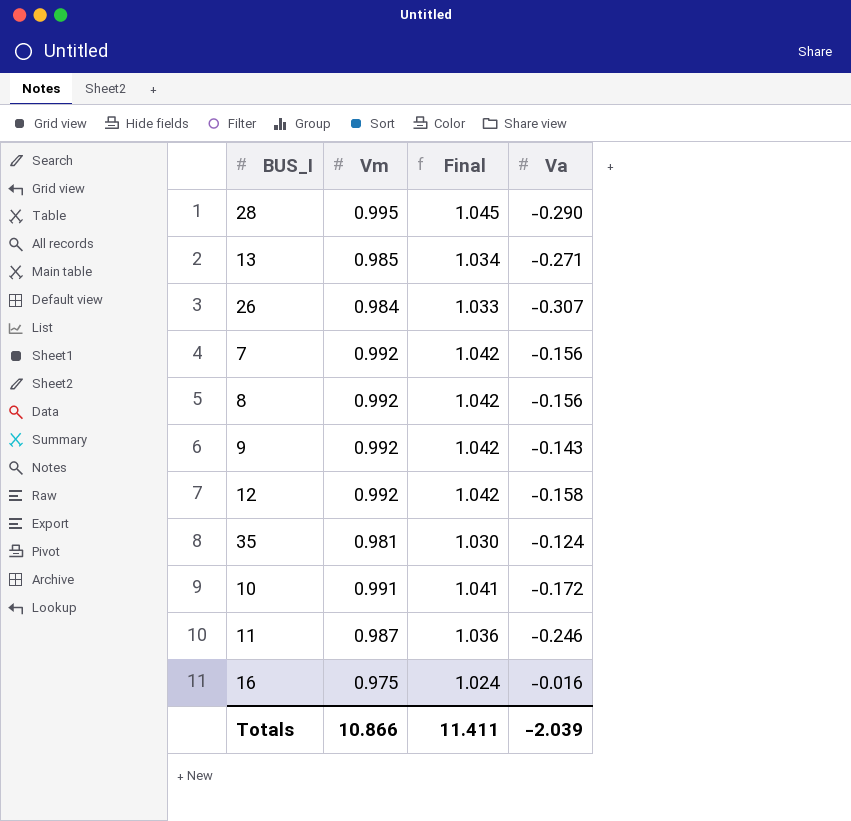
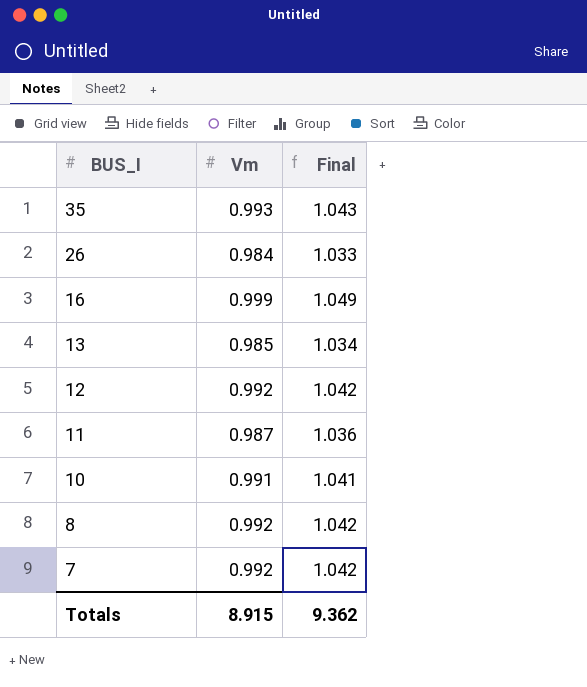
row order: none -> BUS_I descending
column Va | position: 4 -> none
row 28: 0.995 | 1.045 | -0.290 -> none
row 9: 0.992 | 1.042 | -0.143 -> none
35 | Vm: 0.981 -> 0.993
35 | Final: 1.030 -> 1.043
16 | Vm: 0.975 -> 0.999
16 | Final: 1.024 -> 1.049
Totals | Vm: 10.866 -> 8.915
Totals | Final: 11.411 -> 9.362

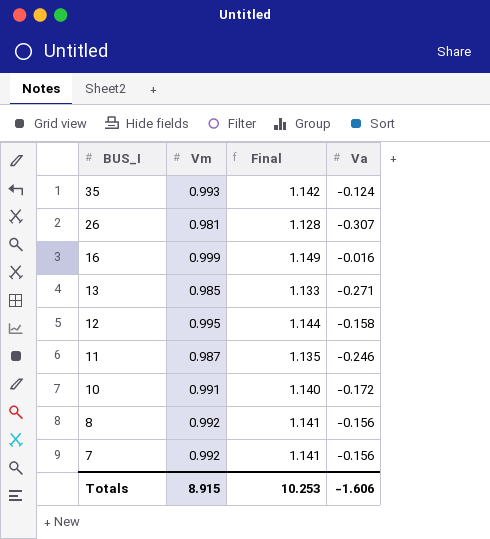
column Final | formula: [Vm] * 1.05 -> [Vm] * 1.15
column Va | position: none -> 4
26 | Vm: 0.984 -> 0.981
12 | Vm: 0.992 -> 0.995
Totals | Final: 9.362 -> 10.253

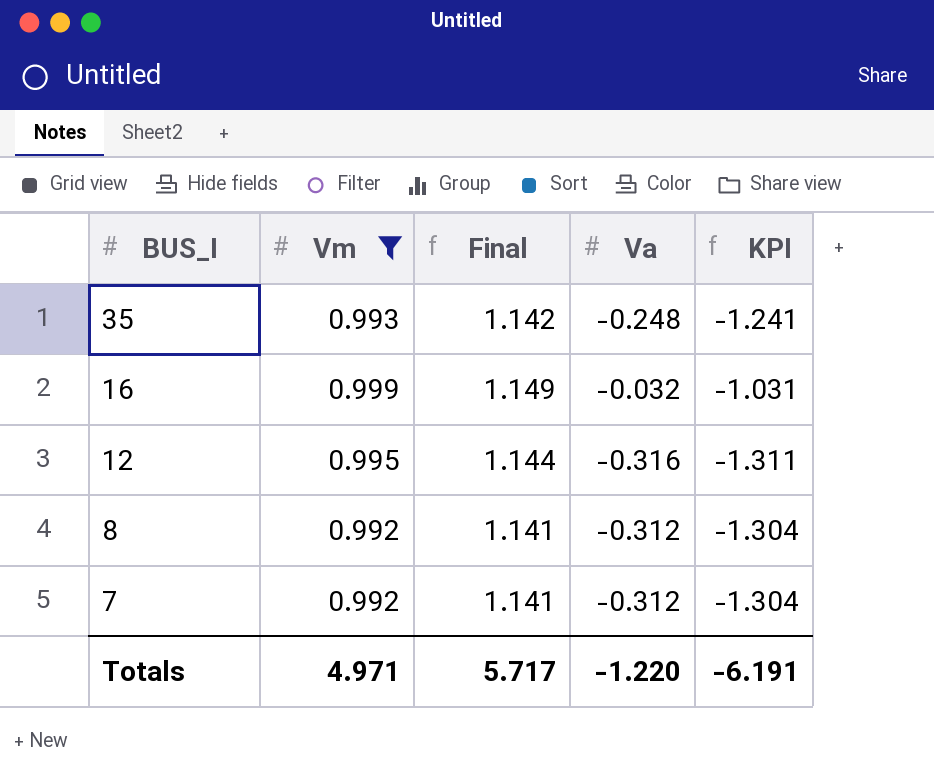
filter: none -> Vm >= 0.992
column KPI | formula: none -> [Va] - [Vm]
35 | Va: -0.124 -> -0.248
16 | Va: -0.016 -> -0.032
12 | Va: -0.158 -> -0.316
8 | Va: -0.156 -> -0.312
7 | Va: -0.156 -> -0.312
Totals | Vm: 8.915 -> 4.971
Totals | Final: 10.253 -> 5.717
Totals | Va: -1.606 -> -1.220

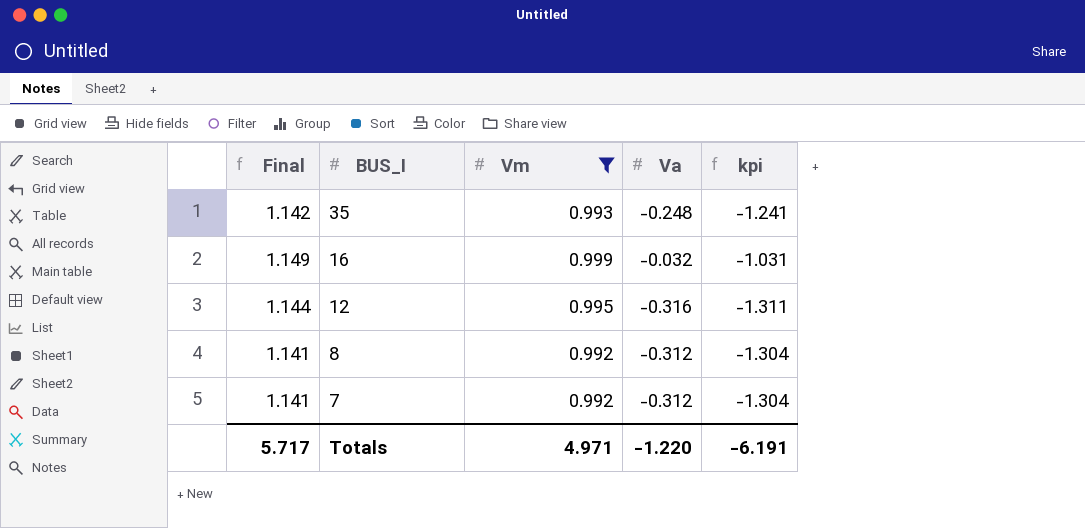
column Final | position: 3 -> 1
column name: KPI -> kpi

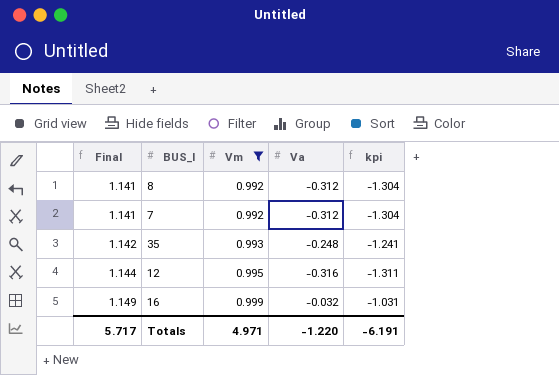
row order: BUS_I descending -> Final ascending

